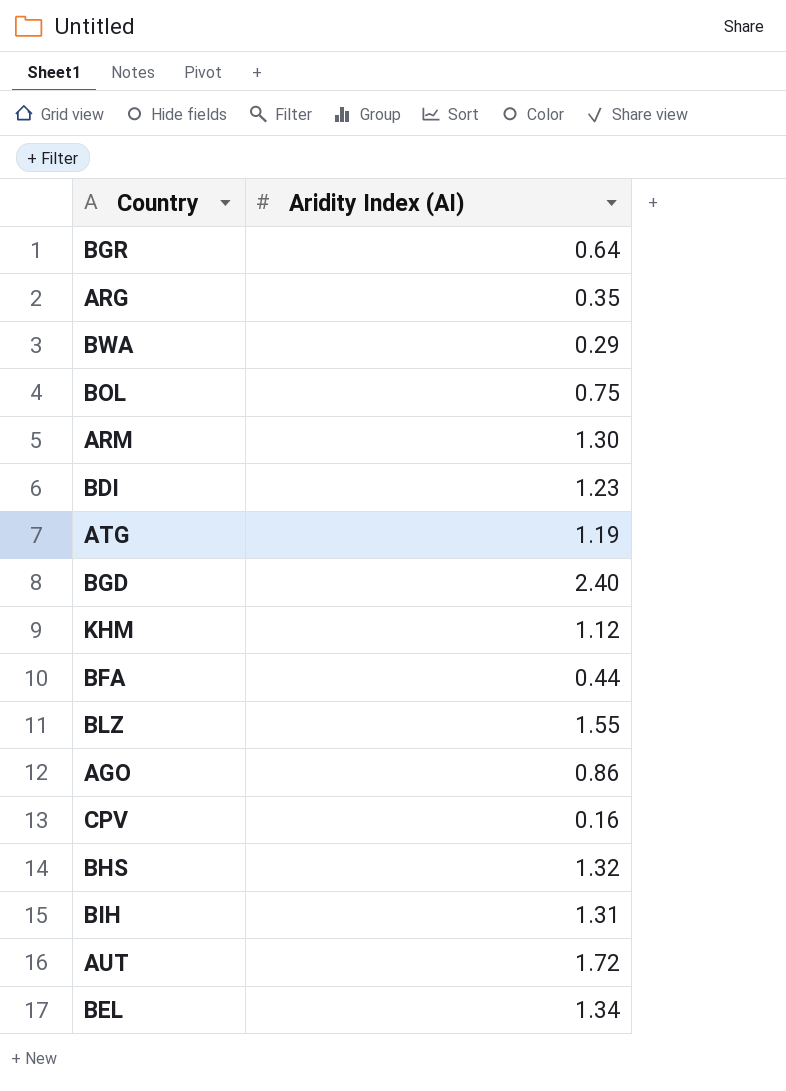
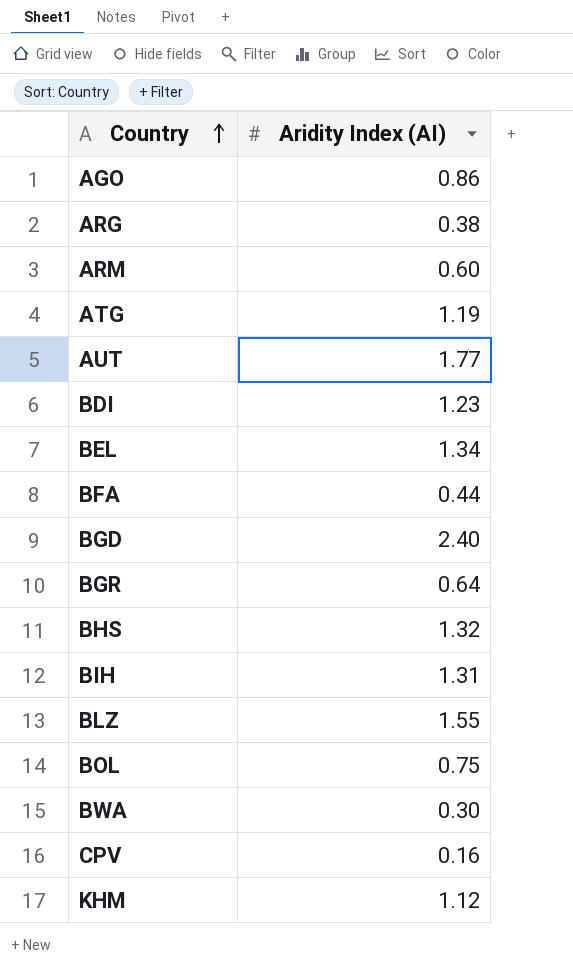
row order: none -> Country ascending
ARG | Aridity Index (AI): 0.35 -> 0.38
ARM | Aridity Index (AI): 1.30 -> 0.60
AUT | Aridity Index (AI): 1.72 -> 1.77
BWA | Aridity Index (AI): 0.29 -> 0.30

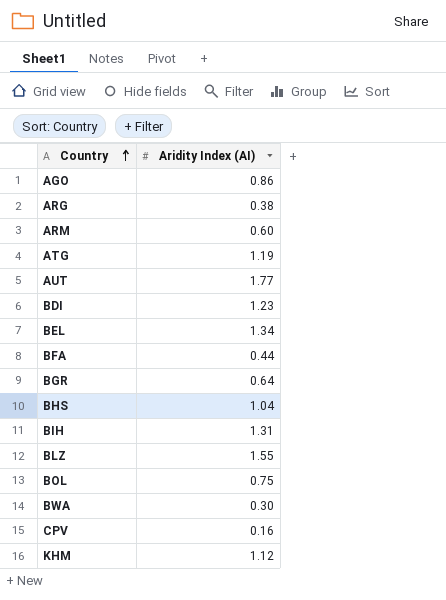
row BGD: 2.40 -> none
BHS | Aridity Index (AI): 1.32 -> 1.04

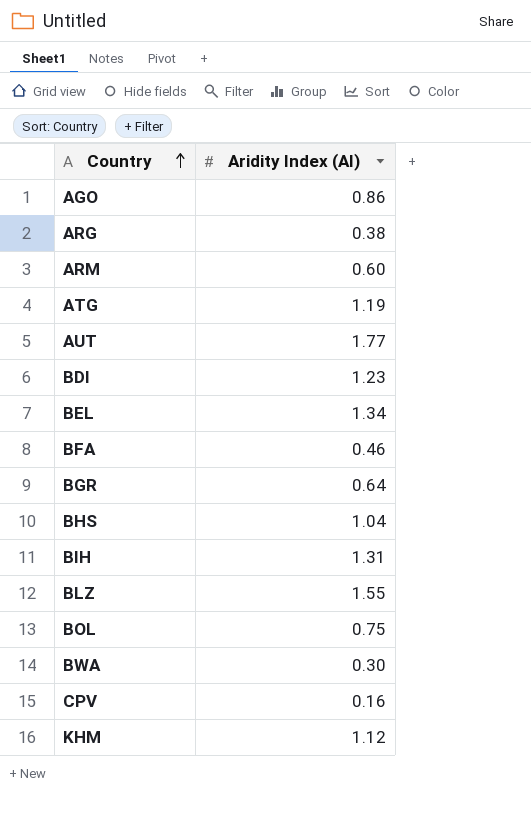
BFA | Aridity Index (AI): 0.44 -> 0.46

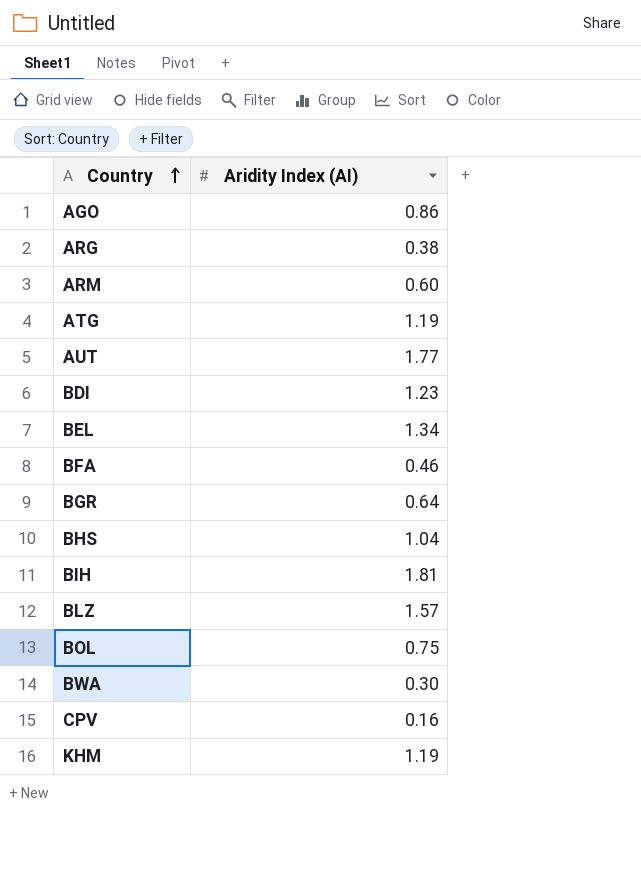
BIH | Aridity Index (AI): 1.31 -> 1.81
BLZ | Aridity Index (AI): 1.55 -> 1.57
KHM | Aridity Index (AI): 1.12 -> 1.19

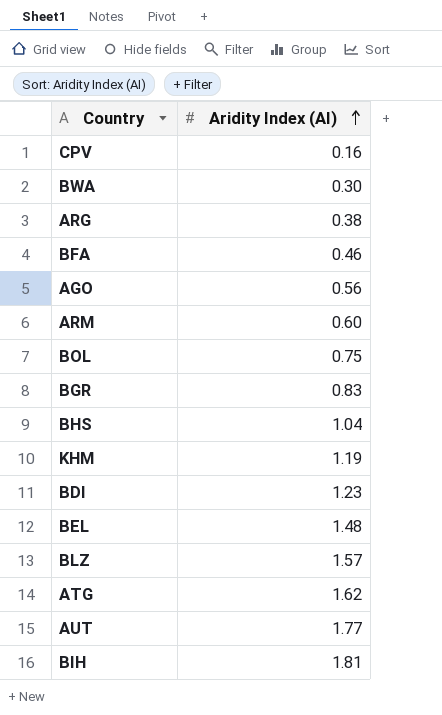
row order: Country ascending -> Aridity Index (AI) ascending
AGO | Aridity Index (AI): 0.86 -> 0.56
BGR | Aridity Index (AI): 0.64 -> 0.83
BEL | Aridity Index (AI): 1.34 -> 1.48
ATG | Aridity Index (AI): 1.19 -> 1.62

